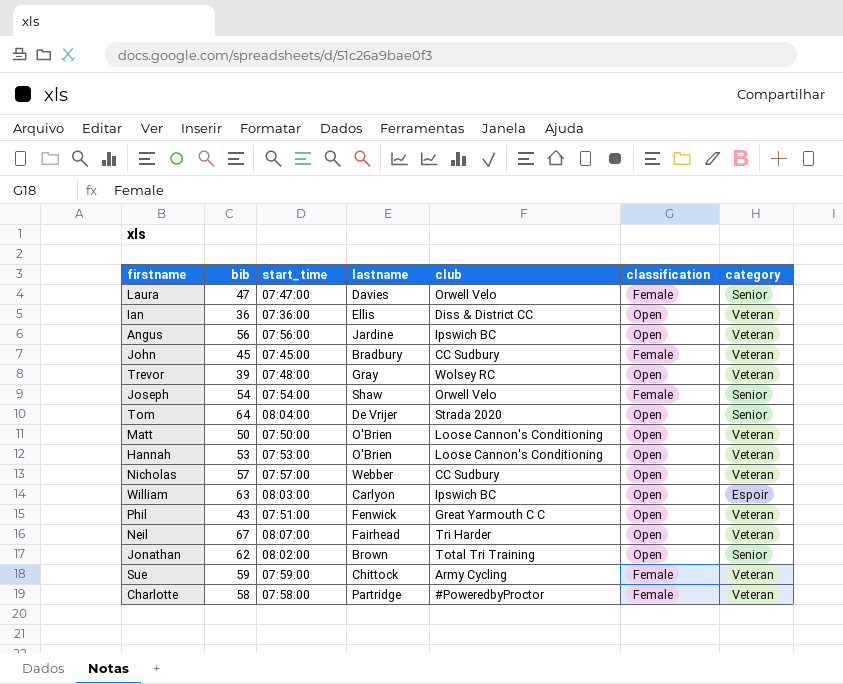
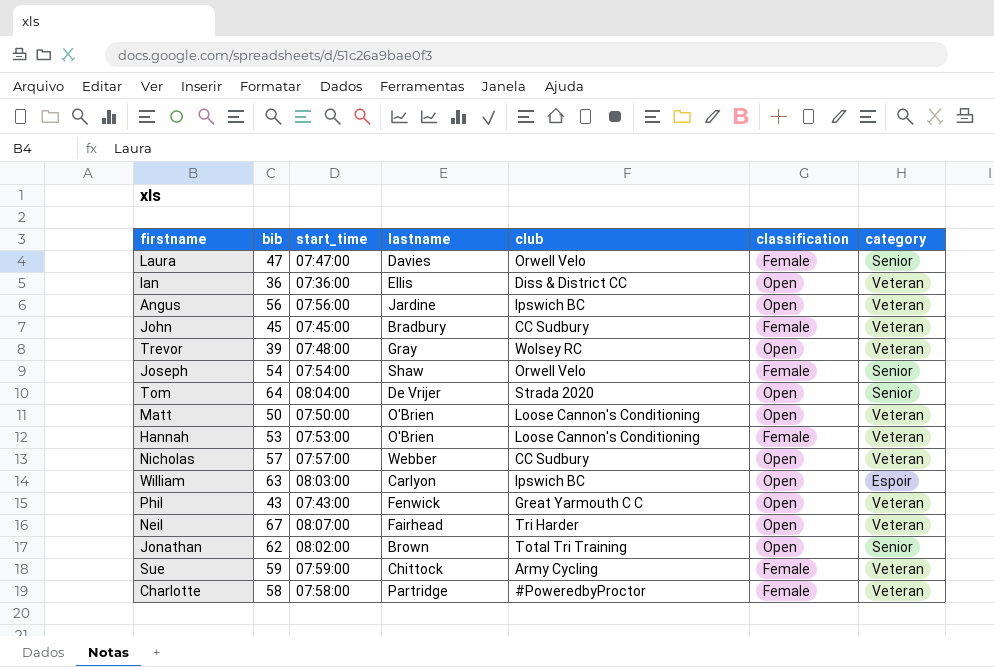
Hannah | classification: Open -> Female
Phil | start_time: 07:51:00 -> 07:43:00

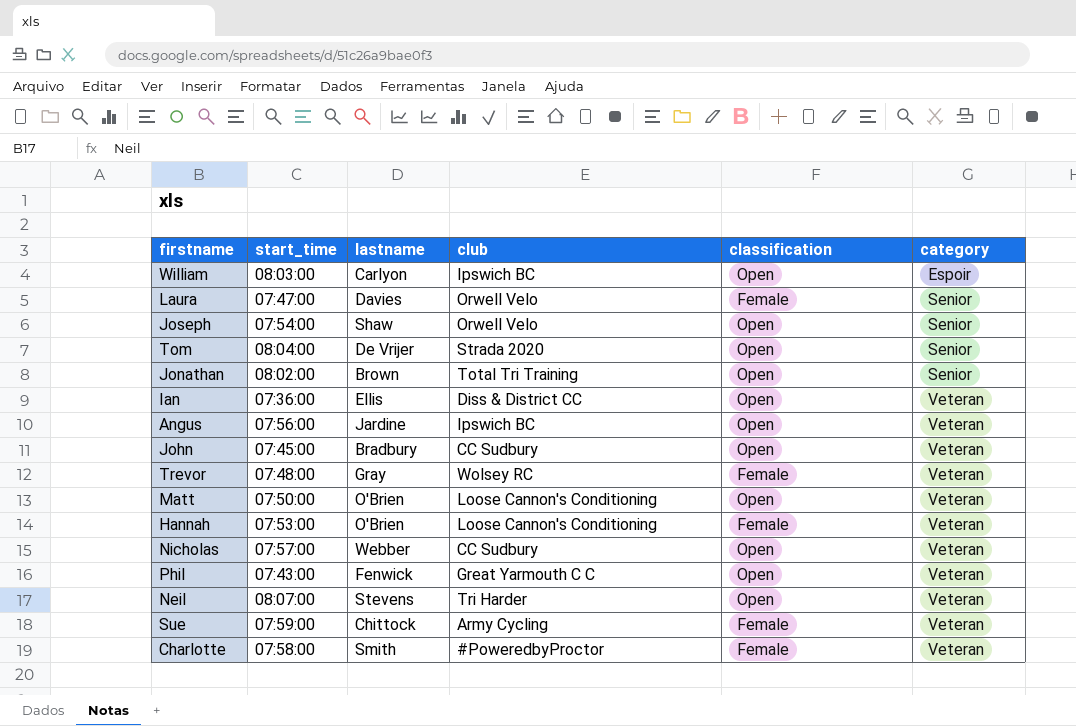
row order: none -> category ascending
column bib | position: 2 -> none
Joseph | classification: Female -> Open
John | classification: Female -> Open
Trevor | classification: Open -> Female
Neil | lastname: Fairhead -> Stevens
Charlotte | lastname: Partridge -> Smith

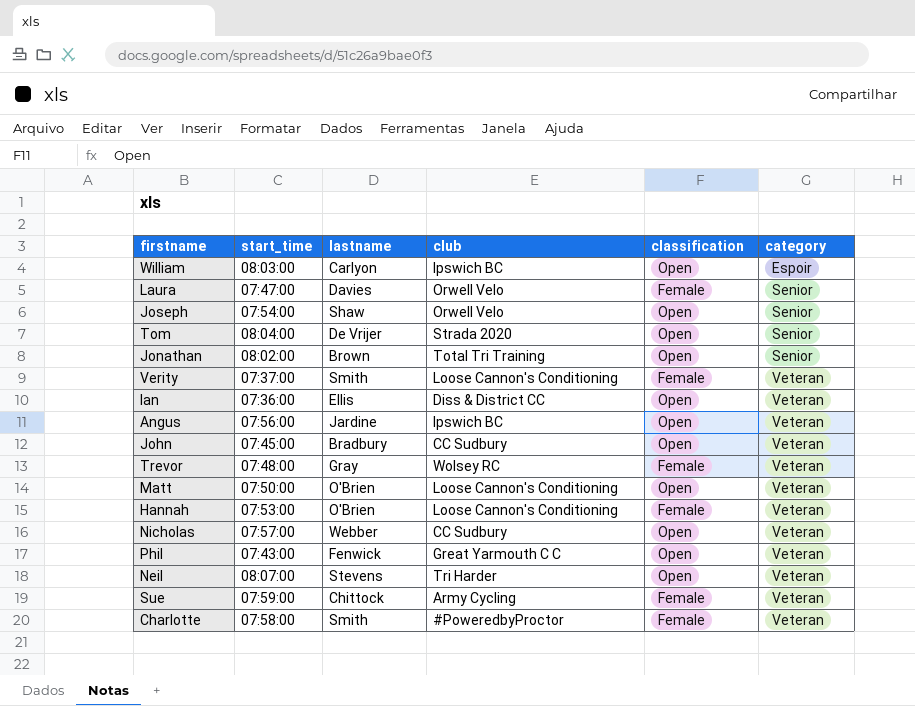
row Verity: none -> 07:37:00 | Smith | Loose Cannon's Conditioning | Female | Veteran

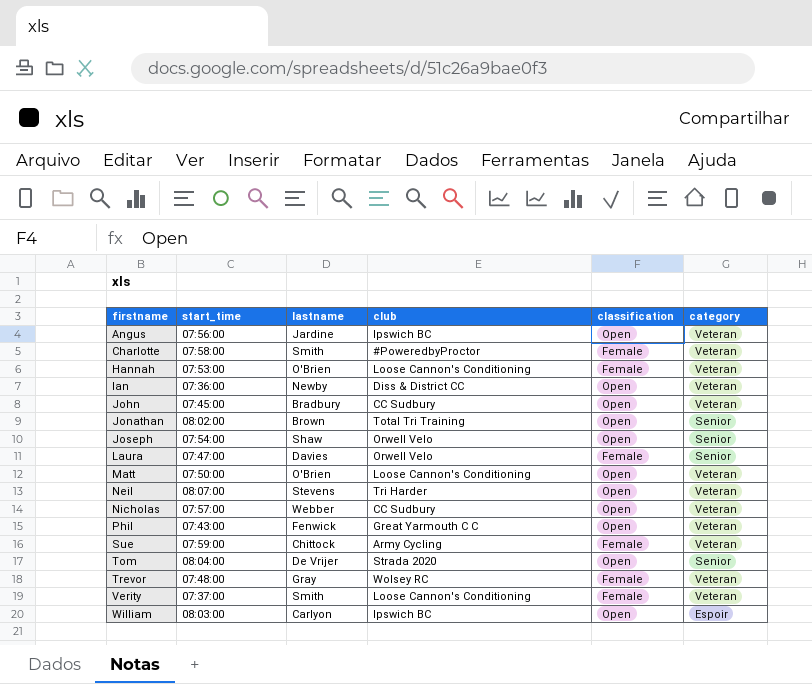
row order: category ascending -> firstname ascending
Ian | lastname: Ellis -> Newby

